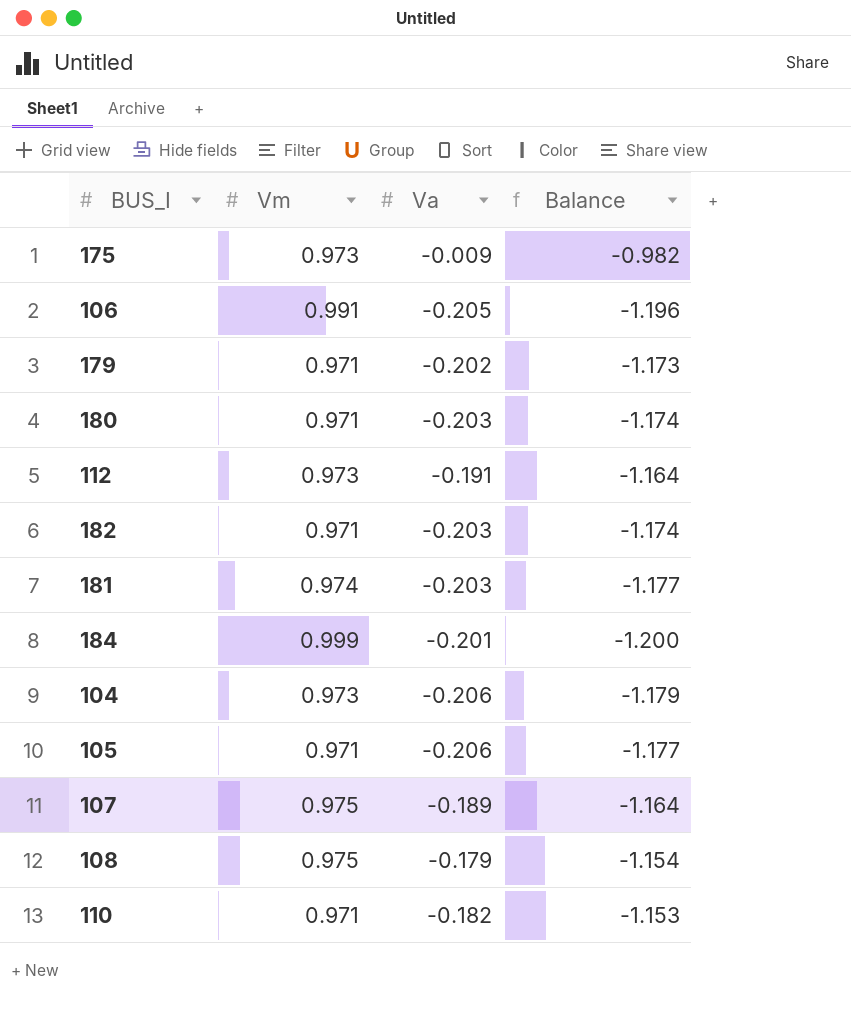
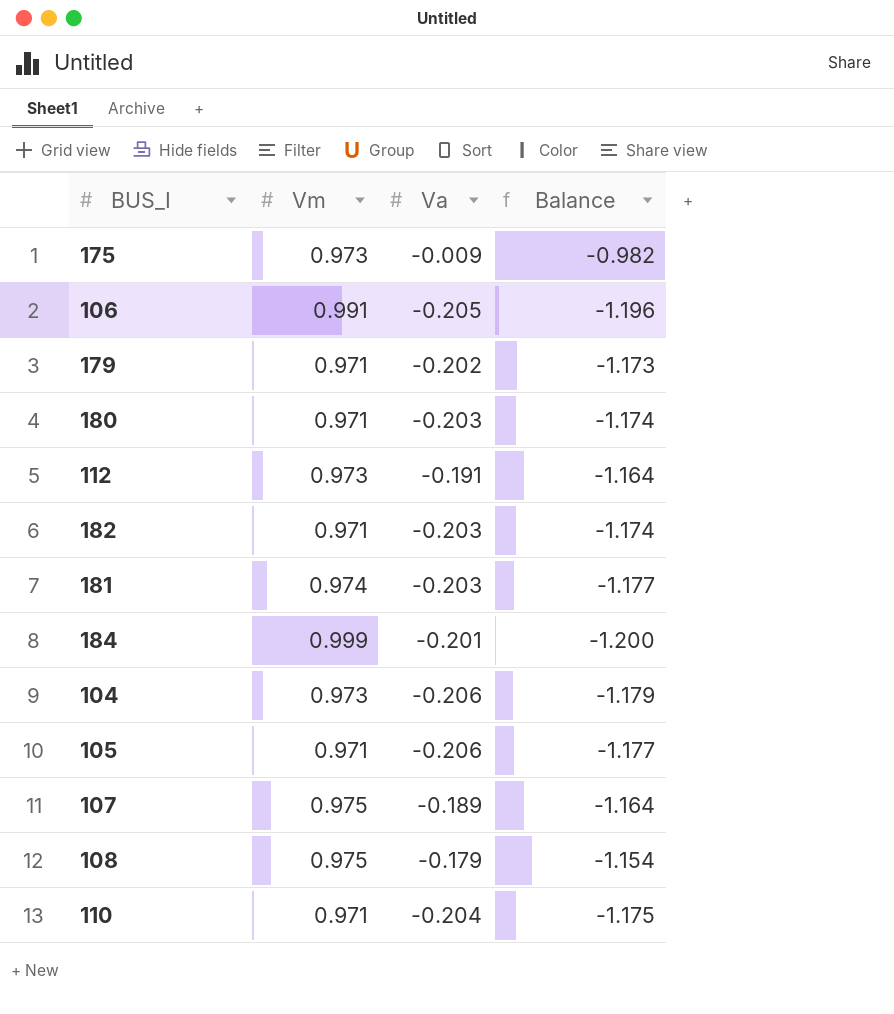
110 | Va: -0.182 -> -0.204
110 | Balance: -1.153 -> -1.175

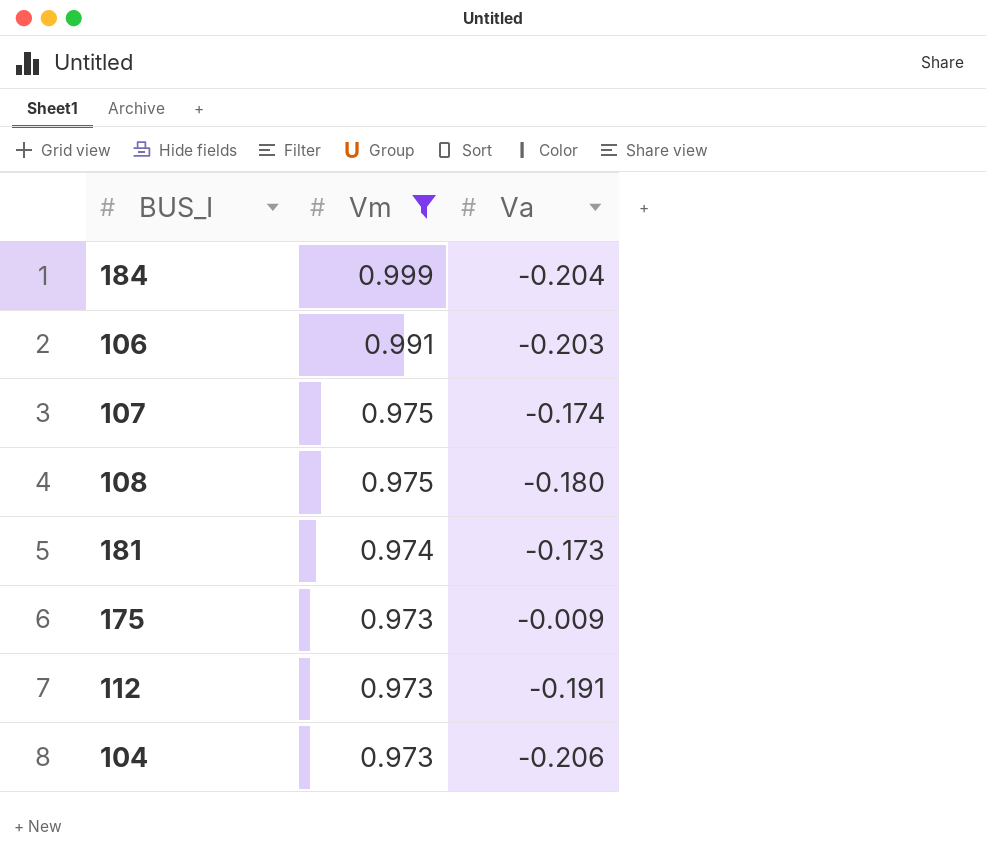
filter: none -> Vm != 0.971
row order: none -> Vm descending
column Balance | formula: [Va] - [Vm] -> none
184 | Va: -0.201 -> -0.204
106 | Va: -0.205 -> -0.203
107 | Va: -0.189 -> -0.174
108 | Va: -0.179 -> -0.180
181 | Va: -0.203 -> -0.173

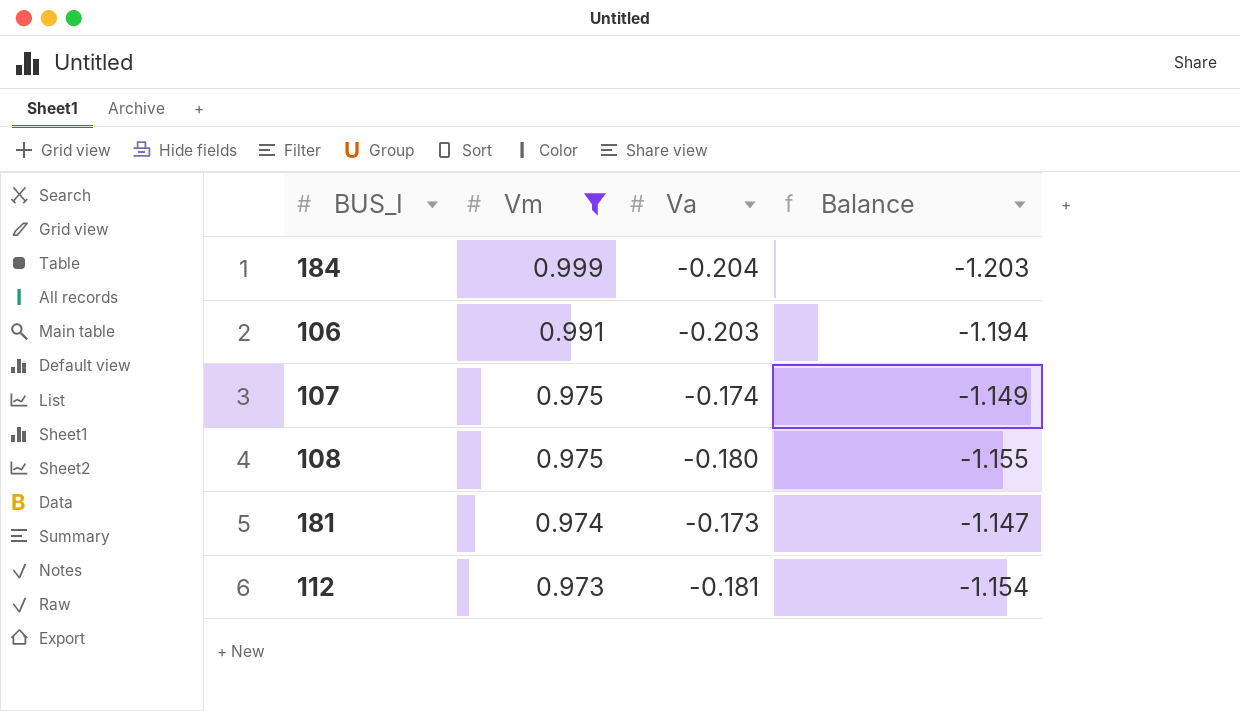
column Balance | formula: none -> [Va] - [Vm]
row 175: 0.973 | -0.009 -> none
row 104: 0.973 | -0.206 -> none
112 | Va: -0.191 -> -0.181

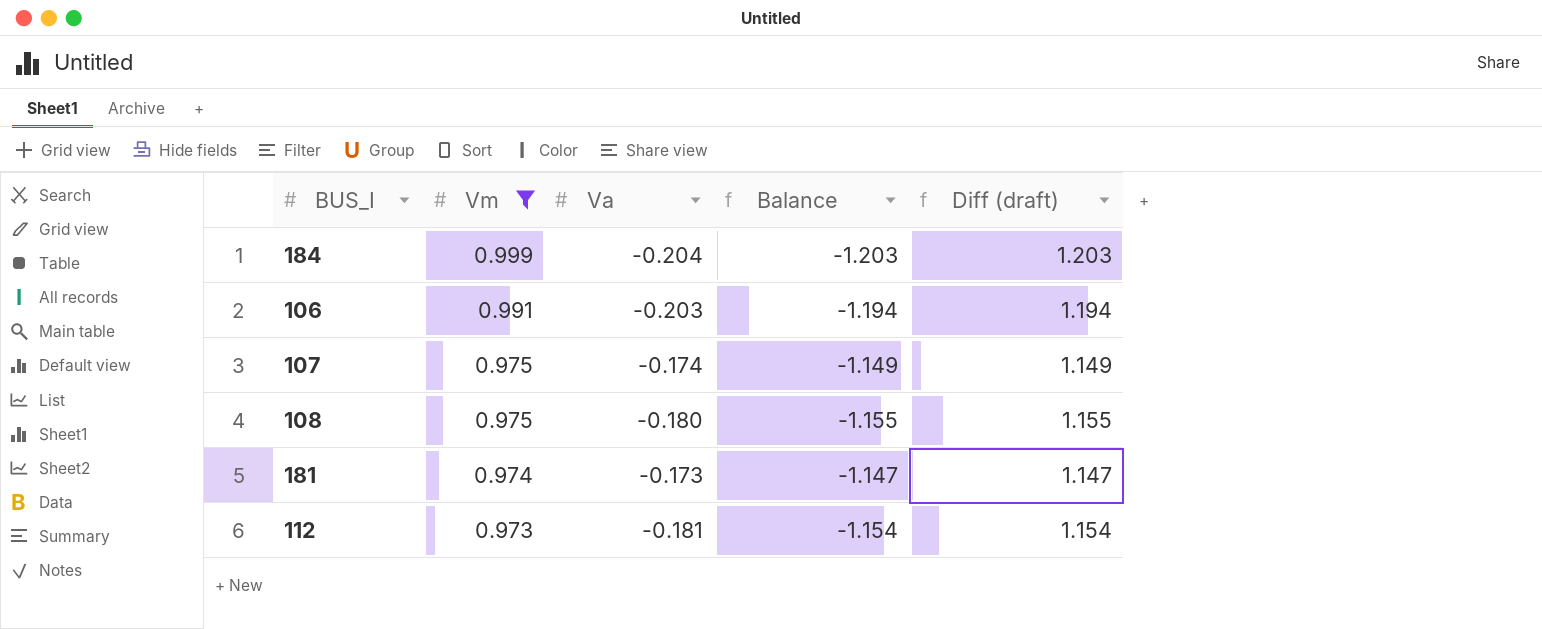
column Diff (draft) | formula: none -> [Vm] - [Va]

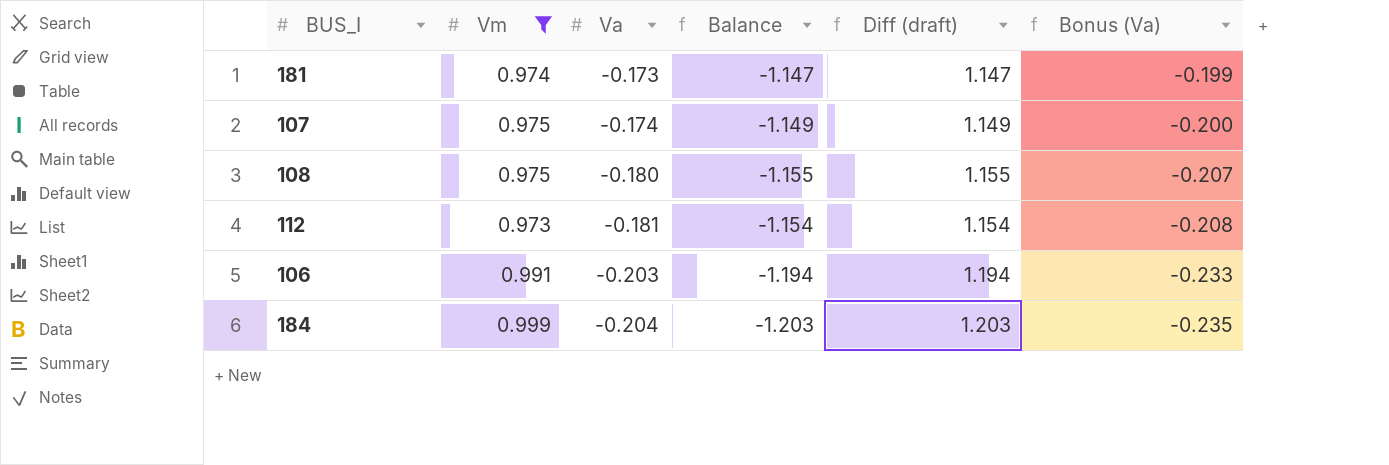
row order: Vm descending -> Va descending
column Bonus (Va) | formula: none -> [Va] * 1.15

